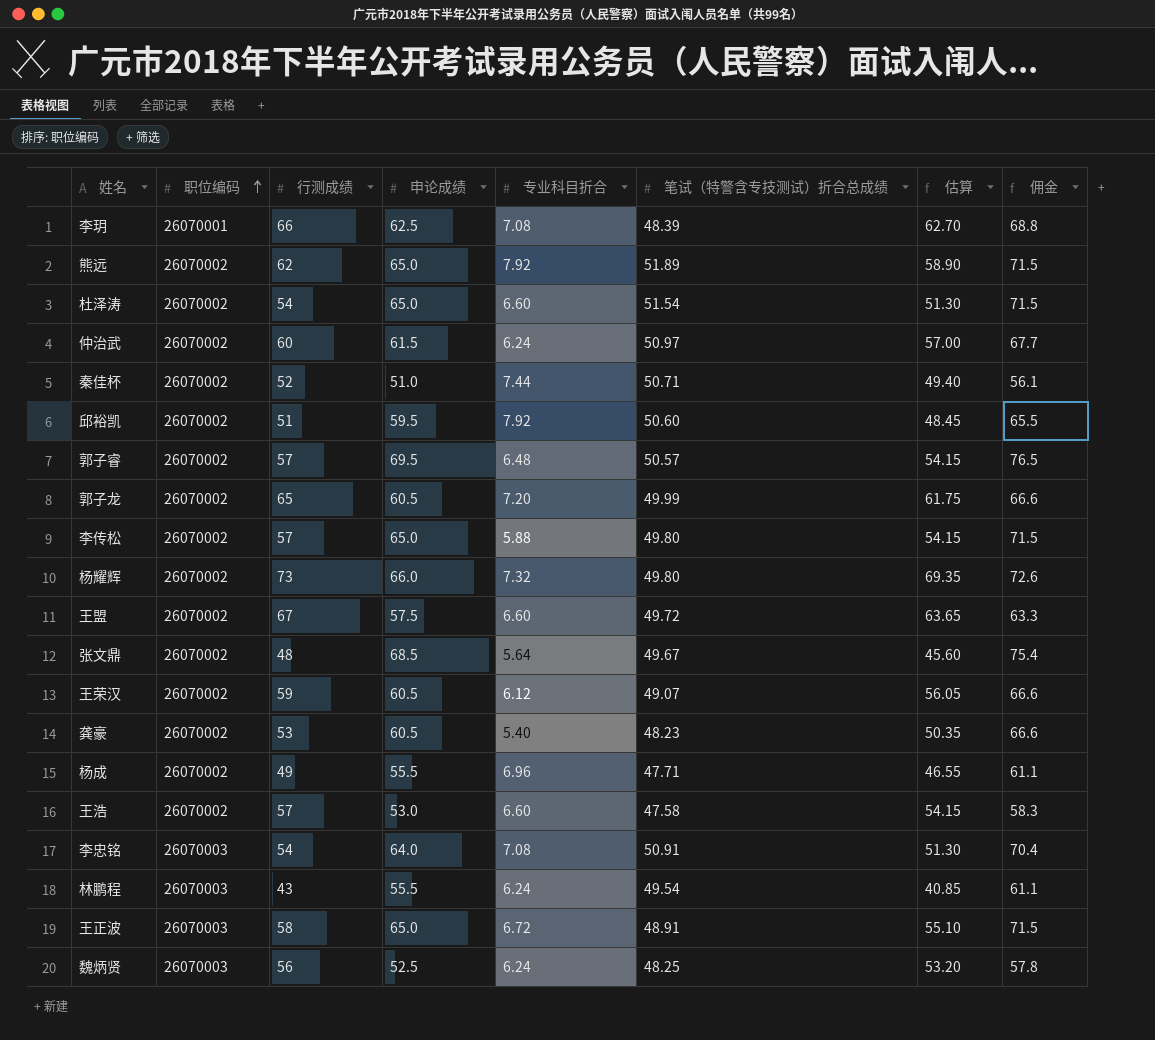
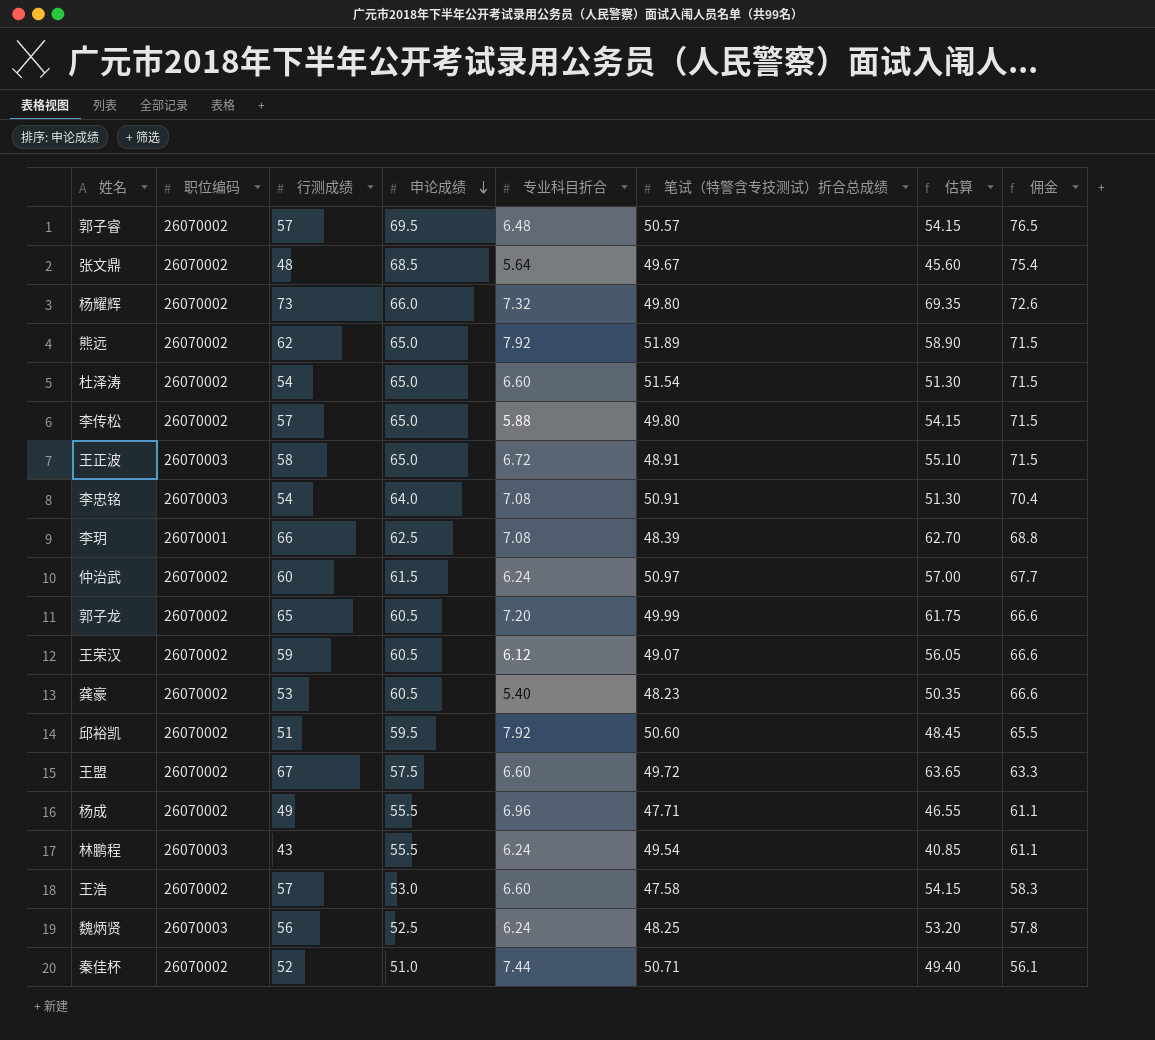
row order: 职位编码 ascending -> 申论成绩 descending

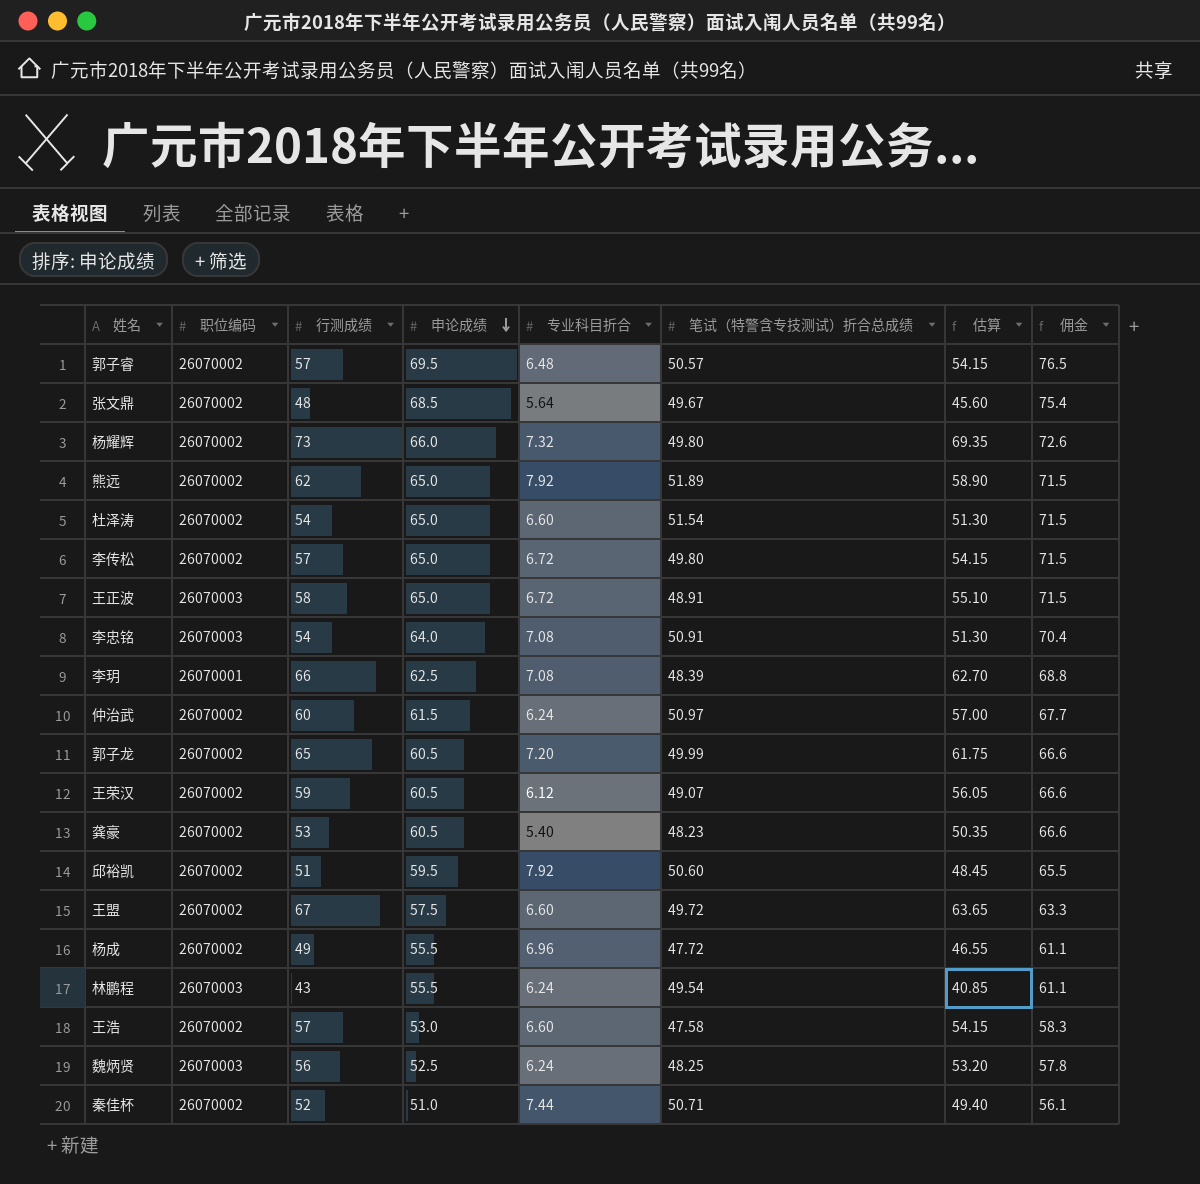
李传松 | 专业科目折合: 5.88 -> 6.72
杨成 | 笔试（特警含专技测试）折合总成绩: 47.71 -> 47.72

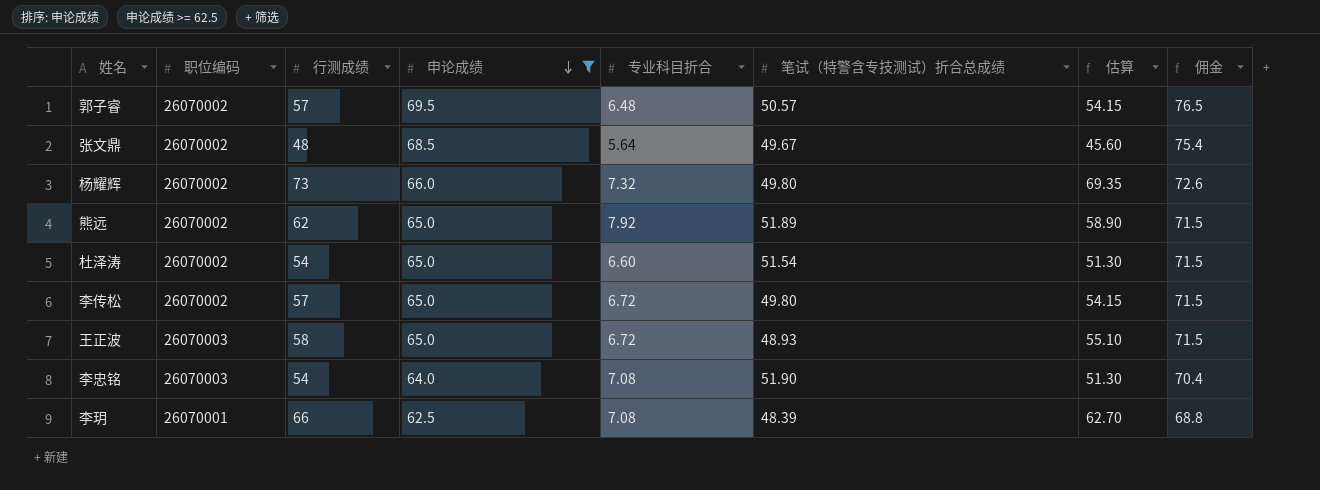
filter: none -> 申论成绩 >= 62.5
王正波 | 笔试（特警含专技测试）折合总成绩: 48.91 -> 48.93
李忠铭 | 笔试（特警含专技测试）折合总成绩: 50.91 -> 51.90

